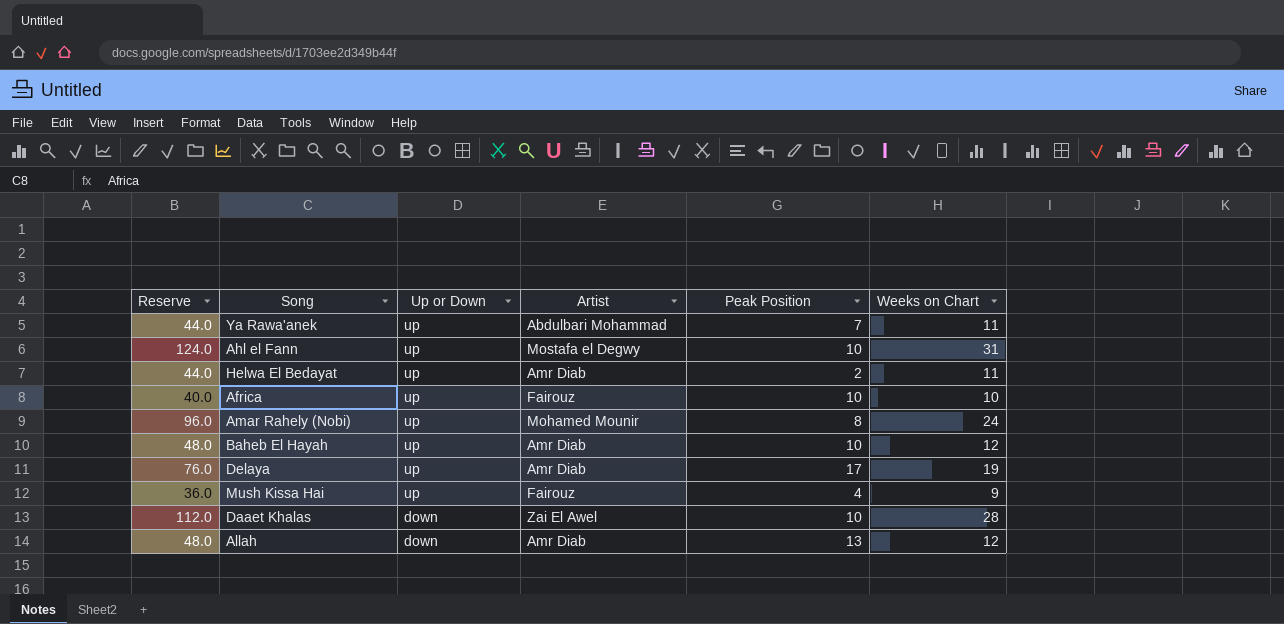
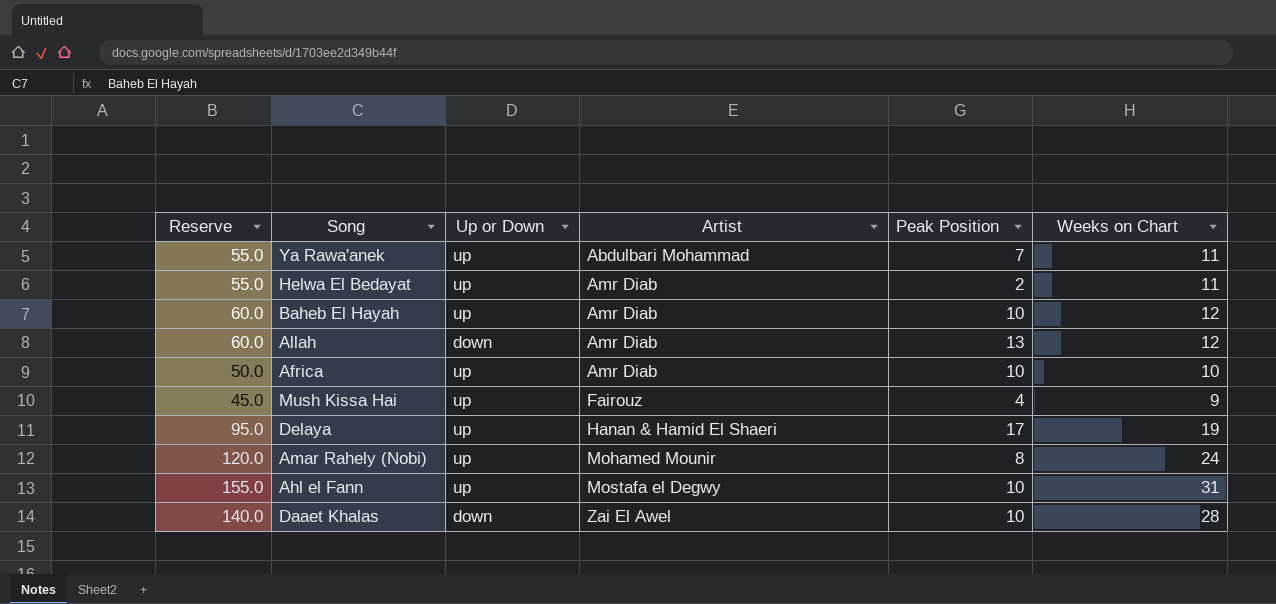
row order: Up or Down descending -> Artist ascending
column Reserve | formula: [Weeks on Chart] * 4 -> [Weeks on Chart] * 5
Africa | Artist: Fairouz -> Amr Diab
Delaya | Artist: Amr Diab -> Hanan & Hamid El Shaeri

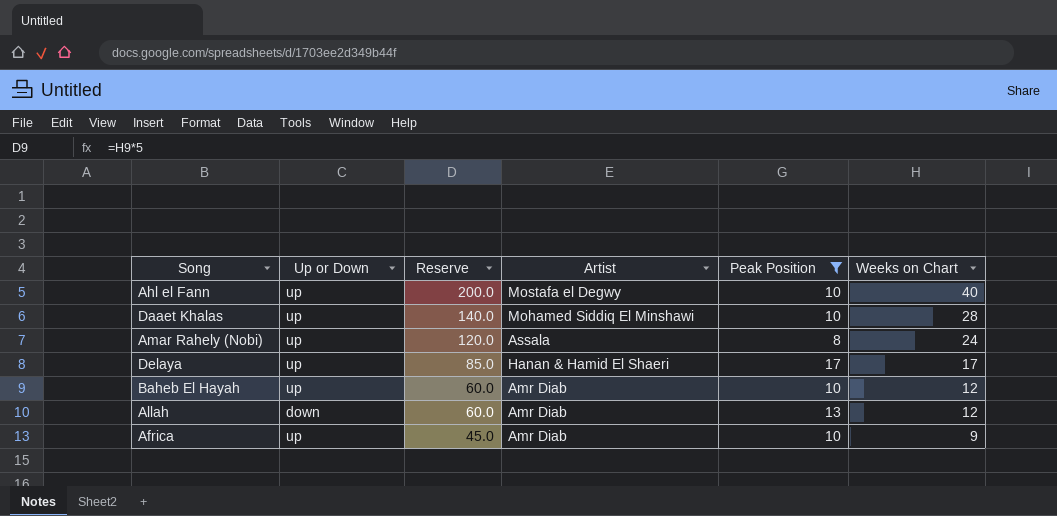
filter: none -> Peak Position >= 8
row order: Artist ascending -> Reserve descending
column Reserve | position: 1 -> 3
Ahl el Fann | Reserve: 155.0 -> 200.0
Ahl el Fann | Weeks on Chart: 31 -> 40
Daaet Khalas | Up or Down: down -> up
Daaet Khalas | Artist: Zai El Awel -> Mohamed Siddiq El Minshawi
Amar Rahely (Nobi) | Artist: Mohamed Mounir -> Assala
Delaya | Reserve: 95.0 -> 85.0
Delaya | Weeks on Chart: 19 -> 17
Africa | Reserve: 50.0 -> 45.0
Africa | Weeks on Chart: 10 -> 9

